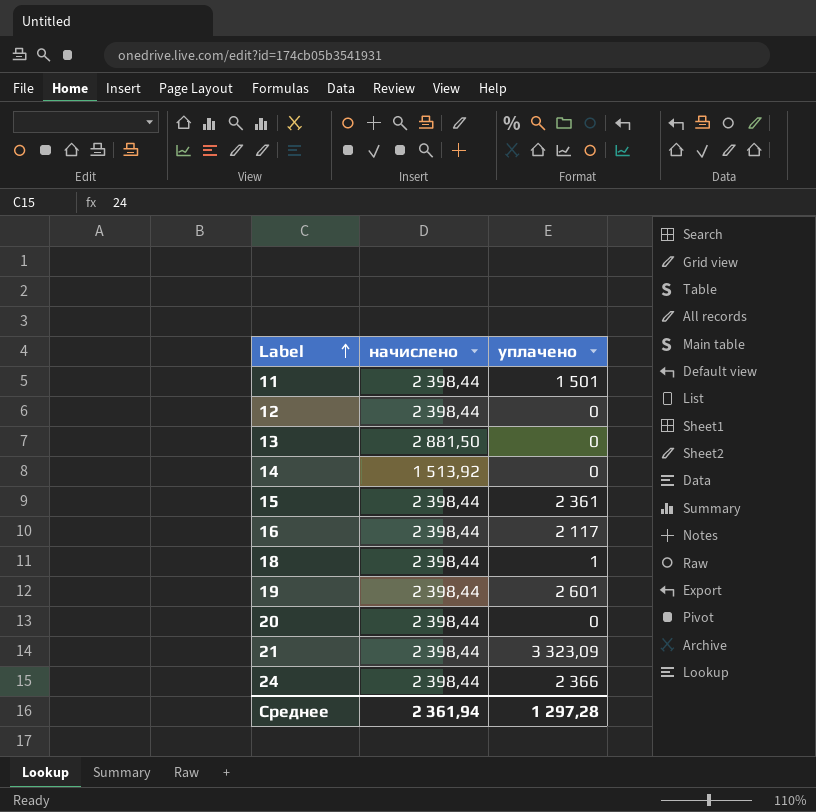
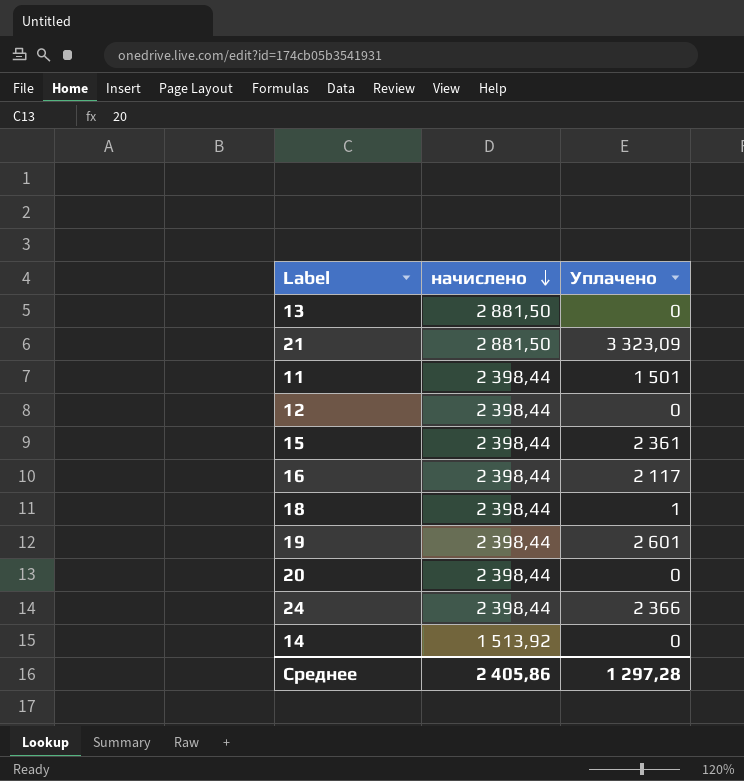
row order: Label ascending -> начислено descending
column name: уплачено -> Уплачено
21 | начислено: 2 398,44 -> 2 881,50
Среднее | начислено: 2 361,94 -> 2 405,86

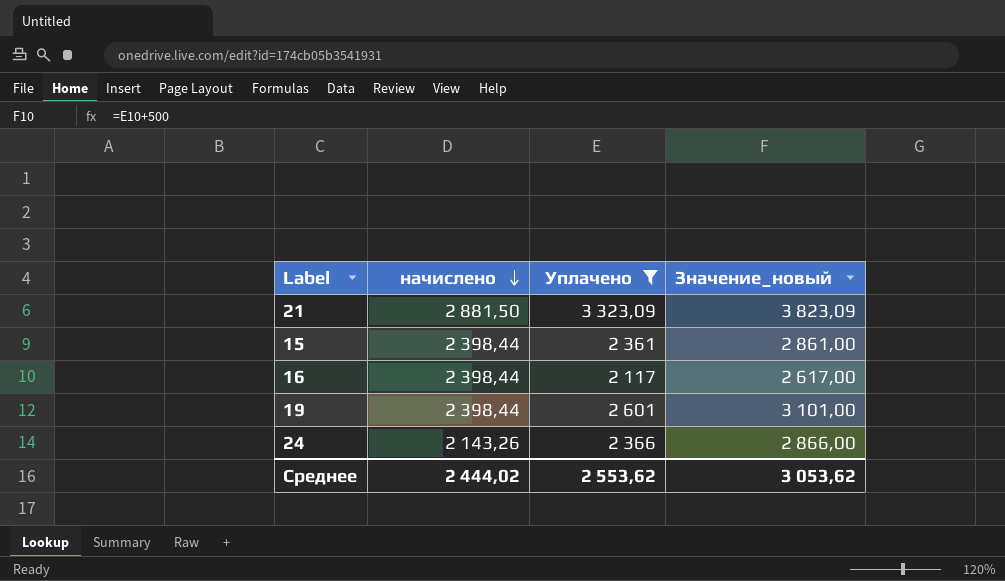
filter: none -> Уплачено >= 2 117
column Значение_новый | formula: none -> [Уплачено] + 500
24 | начислено: 2 398,44 -> 2 143,26
Среднее | начислено: 2 405,86 -> 2 444,02
Среднее | Уплачено: 1 297,28 -> 2 553,62

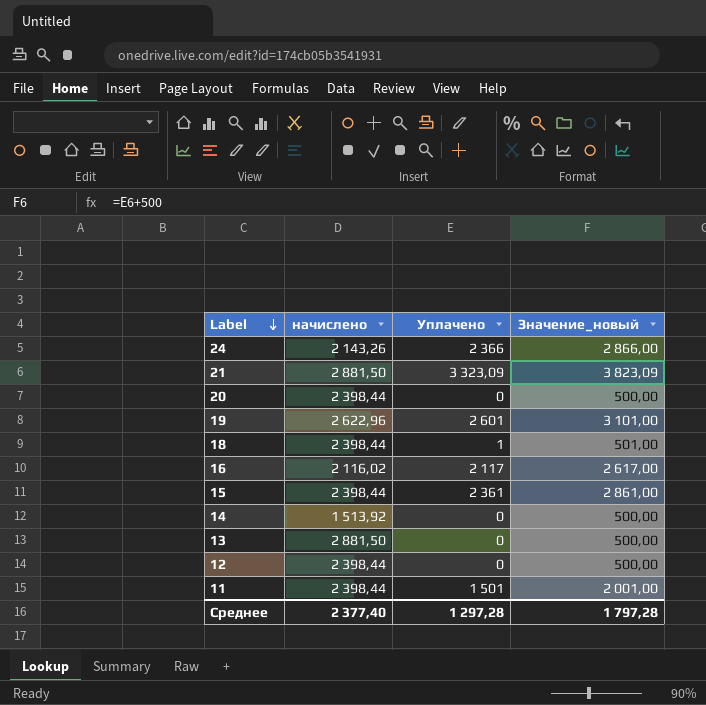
filter: Уплачено >= 2 117 -> none
row order: начислено descending -> Label descending
19 | начислено: 2 398,44 -> 2 622,96
16 | начислено: 2 398,44 -> 2 116,02
Среднее | начислено: 2 444,02 -> 2 377,40
Среднее | Уплачено: 2 553,62 -> 1 297,28
Среднее | Значение_новый: 3 053,62 -> 1 797,28

